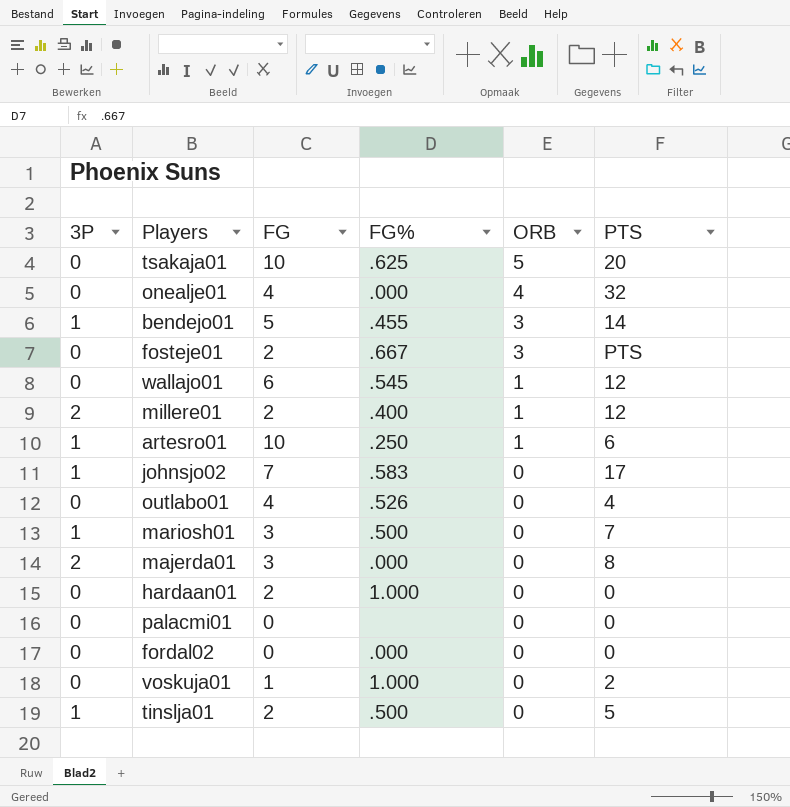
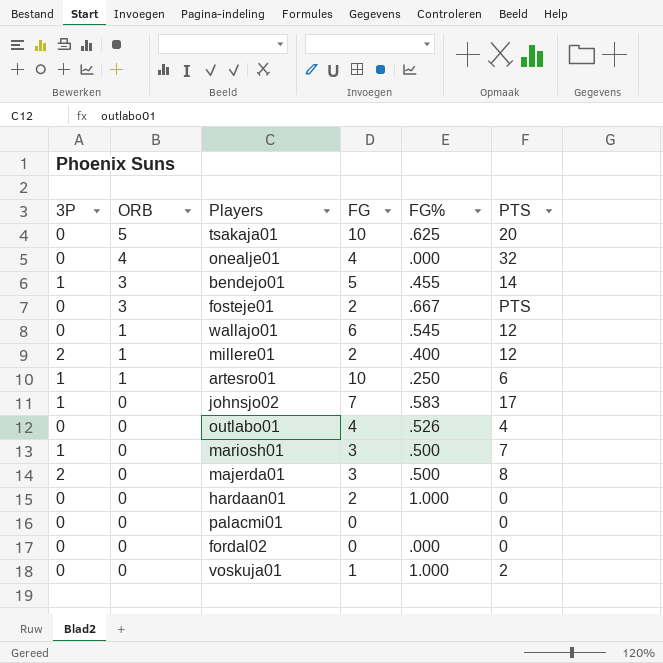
column ORB | position: 5 -> 2
row tinslja01: 1 | 2 | .500 | 0 | 5 -> none
majerda01 | FG%: .000 -> .500

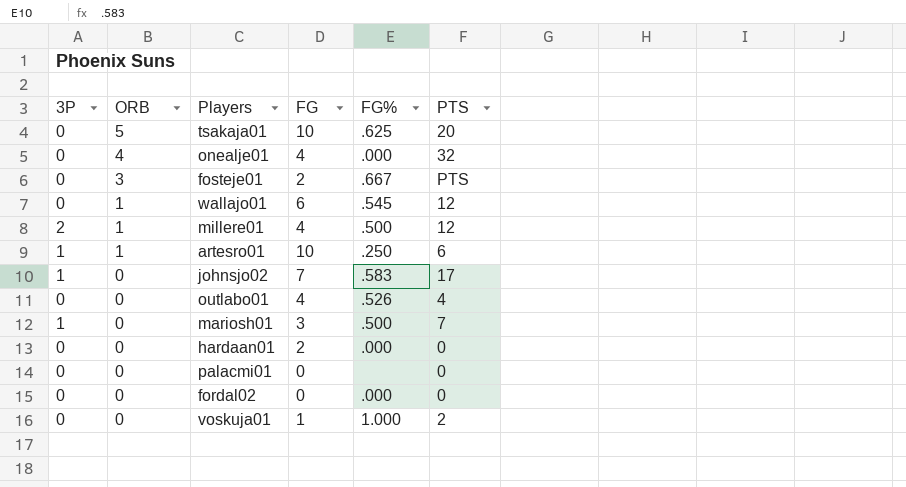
row bendejo01: 1 | 3 | 5 | .455 | 14 -> none
row majerda01: 2 | 0 | 3 | .500 | 8 -> none
millere01 | FG: 2 -> 4
millere01 | FG%: .400 -> .500
hardaan01 | FG%: 1.000 -> .000

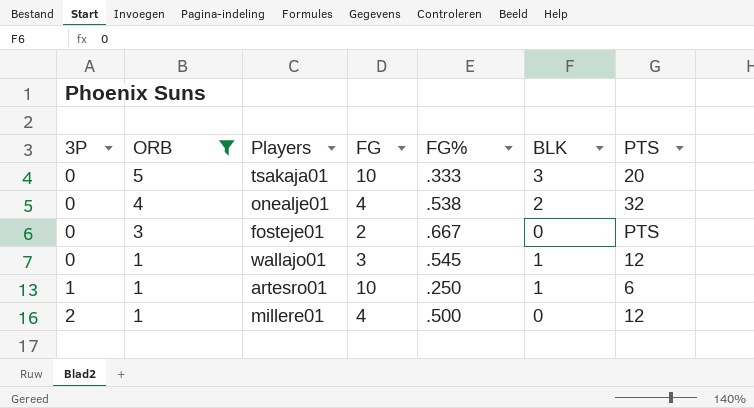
filter: none -> ORB != 0
row order: ORB descending -> 3P ascending
column BLK | position: none -> 6
tsakaja01 | FG%: .625 -> .333
onealje01 | FG%: .000 -> .538
wallajo01 | FG: 6 -> 3

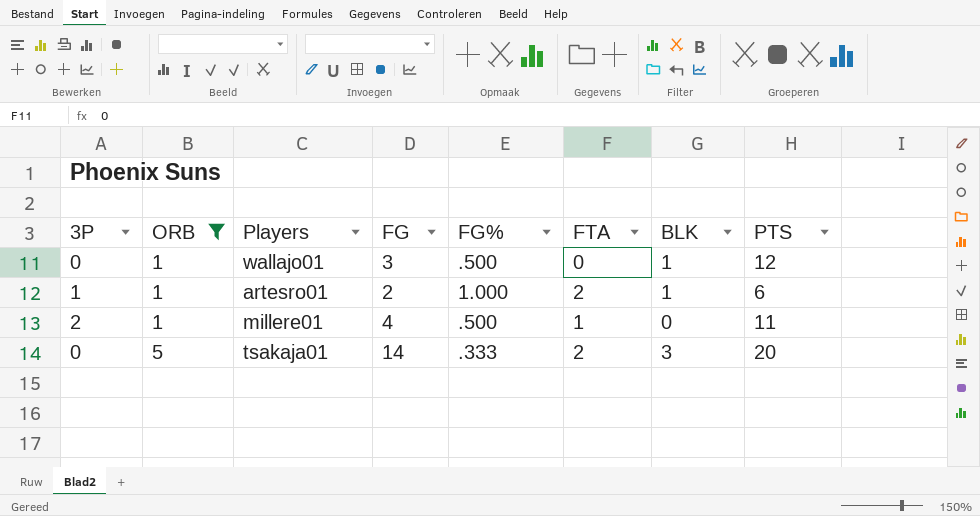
row order: 3P ascending -> ORB ascending
column FTA | position: none -> 6
row onealje01: 0 | 4 | 4 | .538 | 2 | 32 -> none
row fosteje01: 0 | 3 | 2 | .667 | 0 | PTS -> none
wallajo01 | FG%: .545 -> .500
artesro01 | FG: 10 -> 2
artesro01 | FG%: .250 -> 1.000
millere01 | PTS: 12 -> 11
tsakaja01 | FG: 10 -> 14

